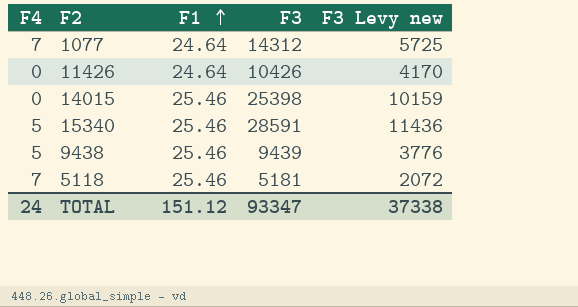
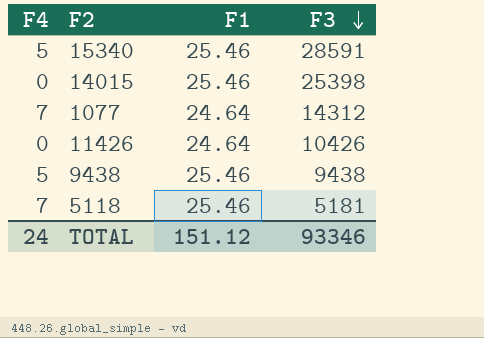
row order: F1 ascending -> F3 descending
column F3 Levy new | formula: [F3] * 0.4 -> none
9438 | F3: 9439 -> 9438
TOTAL | F3: 93347 -> 93346

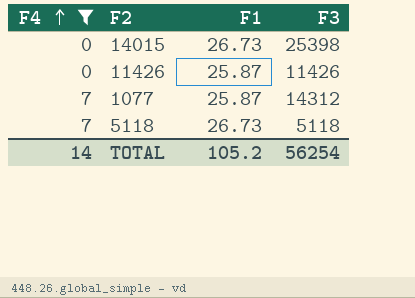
filter: none -> F4 != 5
row order: F3 descending -> F4 ascending
14015 | F1: 25.46 -> 26.73
11426 | F1: 24.64 -> 25.87
11426 | F3: 10426 -> 11426
1077 | F1: 24.64 -> 25.87
5118 | F1: 25.46 -> 26.73
5118 | F3: 5181 -> 5118
TOTAL | F4: 24 -> 14
TOTAL | F1: 151.12 -> 105.2
TOTAL | F3: 93346 -> 56254

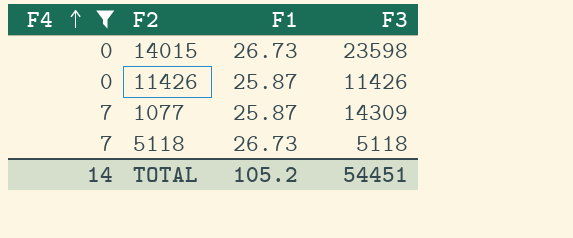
14015 | F3: 25398 -> 23598
1077 | F3: 14312 -> 14309
TOTAL | F3: 56254 -> 54451

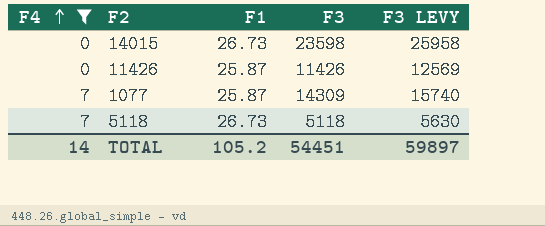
column F3 LEVY | formula: none -> [F3] * 1.1

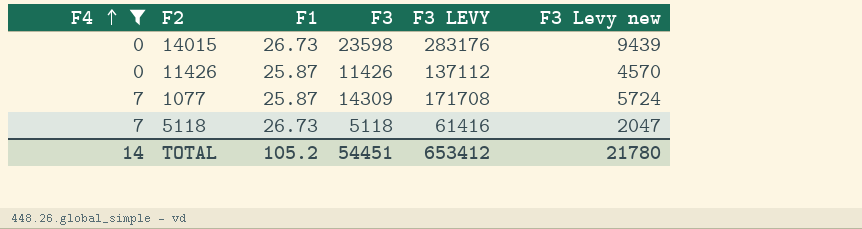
column F3 LEVY | formula: [F3] * 1.1 -> [F3] * 12
column F3 Levy new | formula: none -> [F3] * 0.4
TOTAL | F3 LEVY: 59897 -> 653412

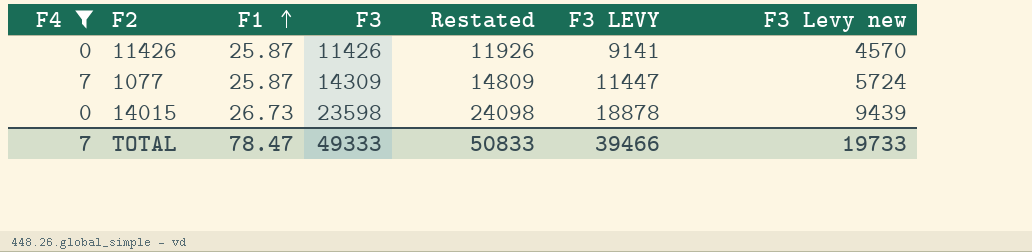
row order: F4 ascending -> F1 ascending
column Restated | formula: none -> [F3] + 500
column F3 LEVY | formula: [F3] * 12 -> [F3] * 0.8
row 5118: 7 | 26.73 | 5118 | 61416 | 2047 -> none
TOTAL | F4: 14 -> 7
TOTAL | F1: 105.2 -> 78.47
TOTAL | F3: 54451 -> 49333
TOTAL | F3 LEVY: 653412 -> 39466
TOTAL | F3 Levy new: 21780 -> 19733

